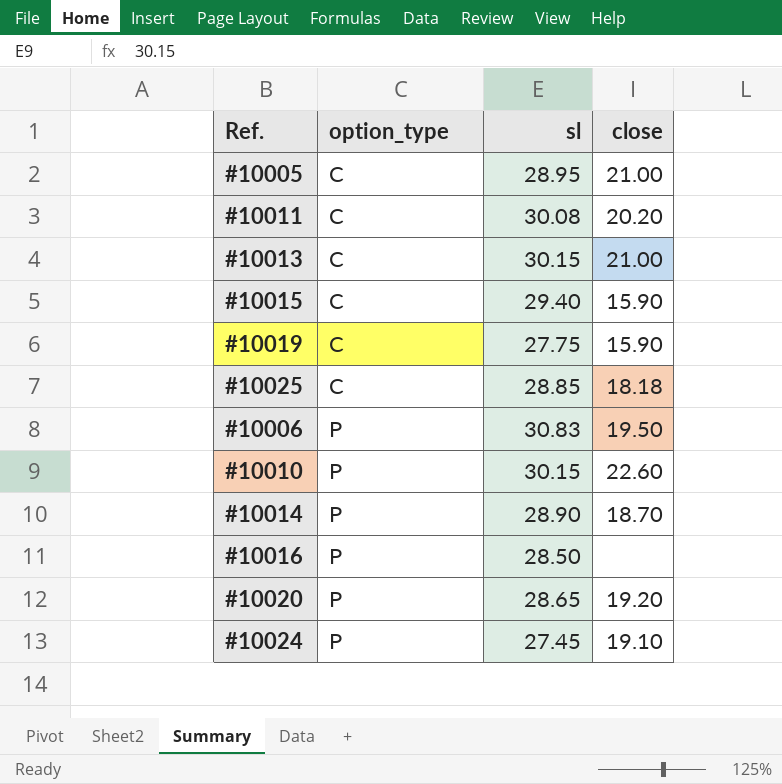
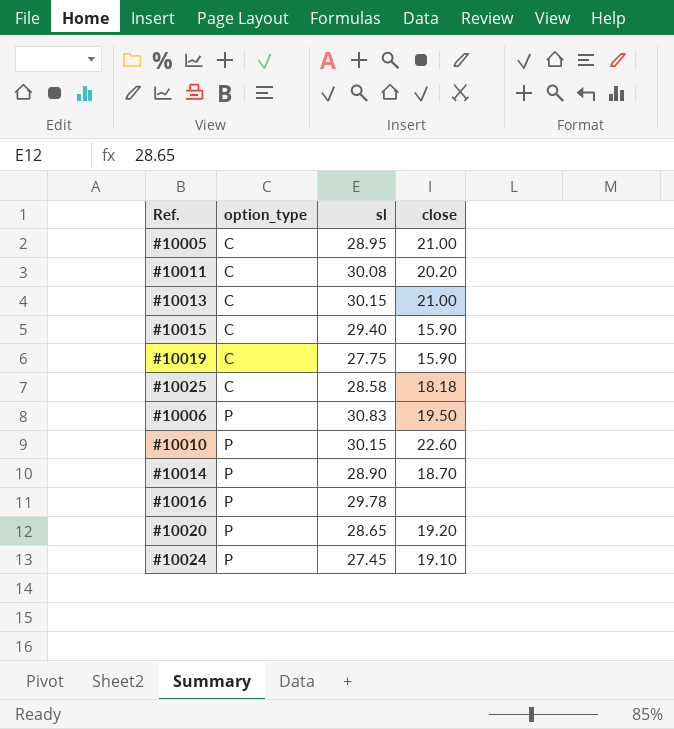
#10025 | sl: 28.85 -> 28.58
#10016 | sl: 28.50 -> 29.78

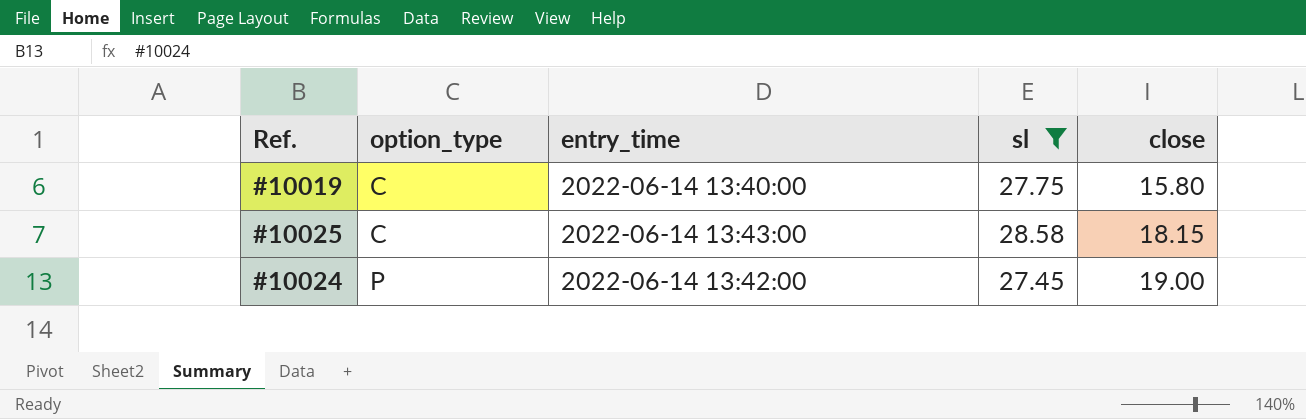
filter: none -> sl <= 28.58
column entry_time | position: none -> 3
#10019 | close: 15.90 -> 15.80
#10025 | close: 18.18 -> 18.15
#10024 | close: 19.10 -> 19.00

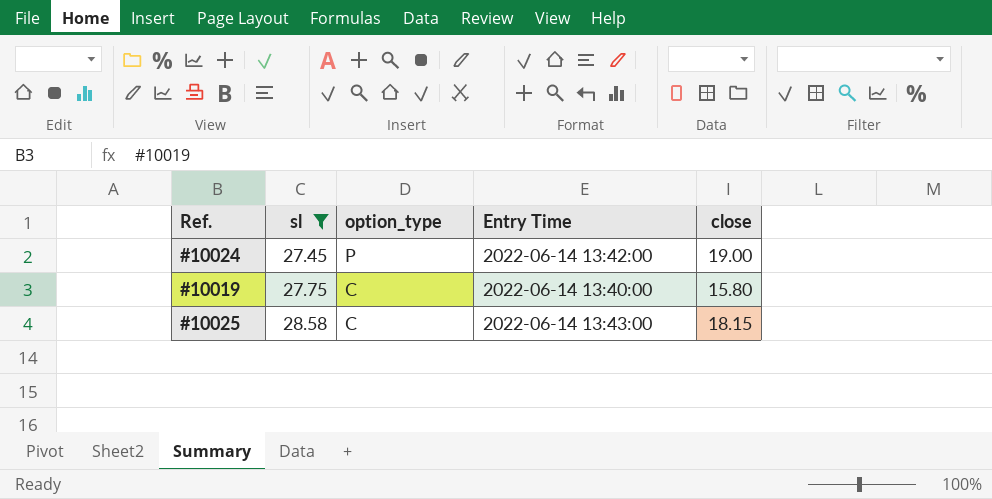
row order: option_type ascending -> sl ascending
column sl | position: 4 -> 2
column name: entry_time -> Entry Time

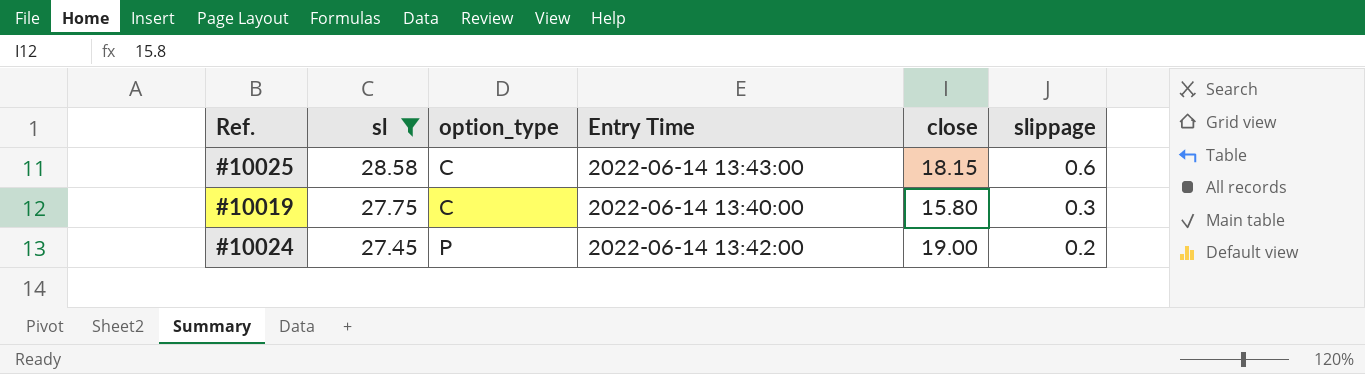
row order: sl ascending -> sl descending
column slippage | position: none -> 6

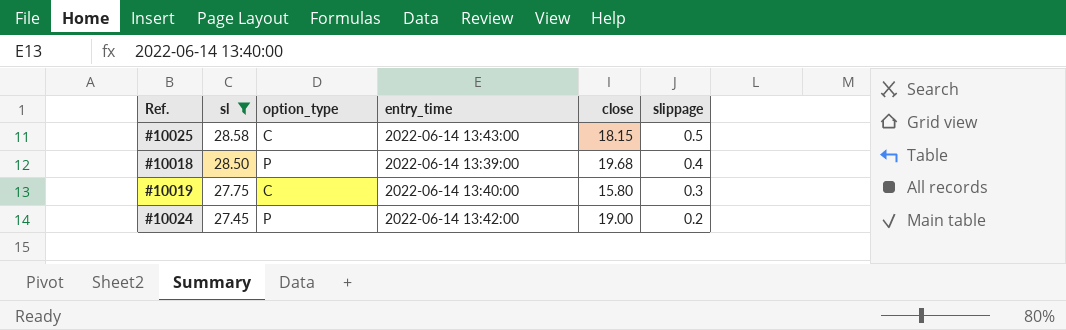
column name: Entry Time -> entry_time
#10025 | slippage: 0.6 -> 0.5
row #10018: none -> 28.50 | P | 2022-06-14 13:39:00 | 19.68 | 0.4

